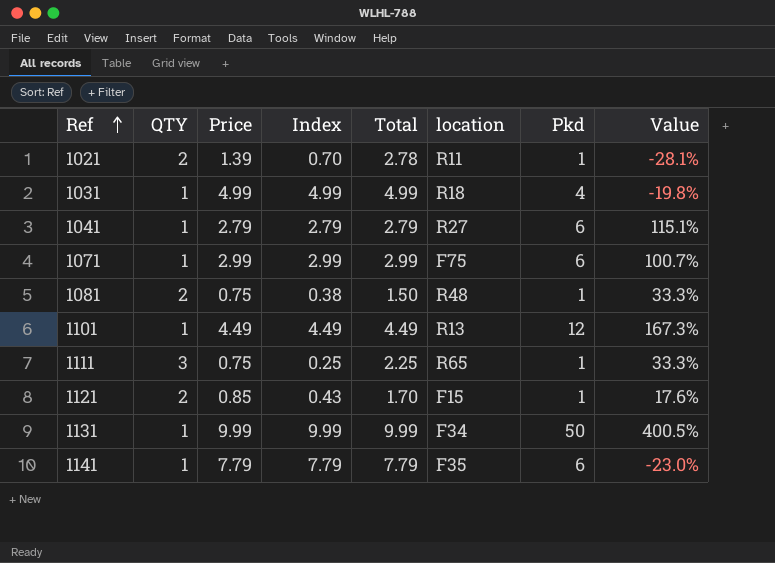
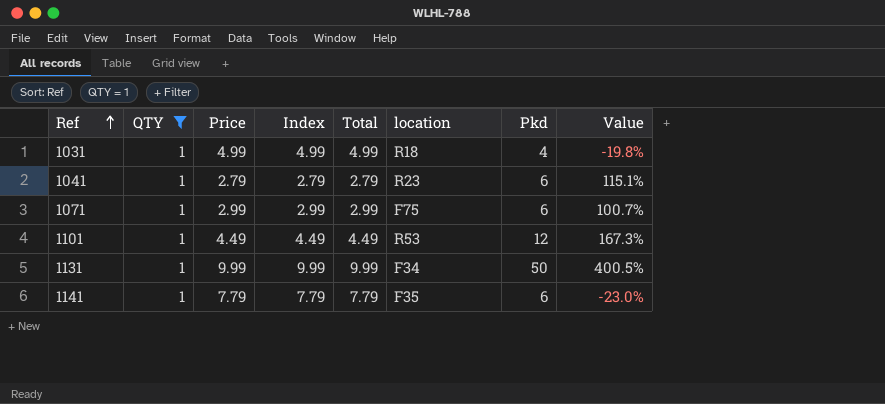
filter: none -> QTY = 1
1041 | location: R27 -> R23
1101 | location: R13 -> R53

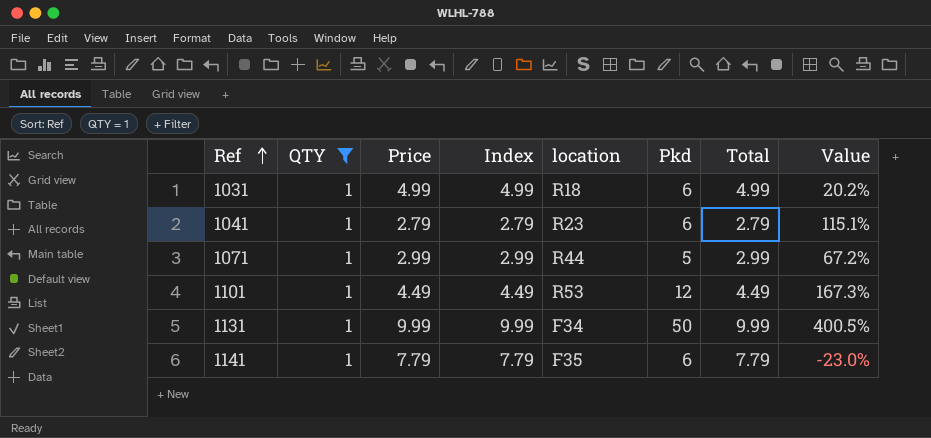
column Total | position: 5 -> 7
1031 | Pkd: 4 -> 6
1031 | Value: -19.8% -> 20.2%
1071 | location: F75 -> R44
1071 | Pkd: 6 -> 5
1071 | Value: 100.7% -> 67.2%

